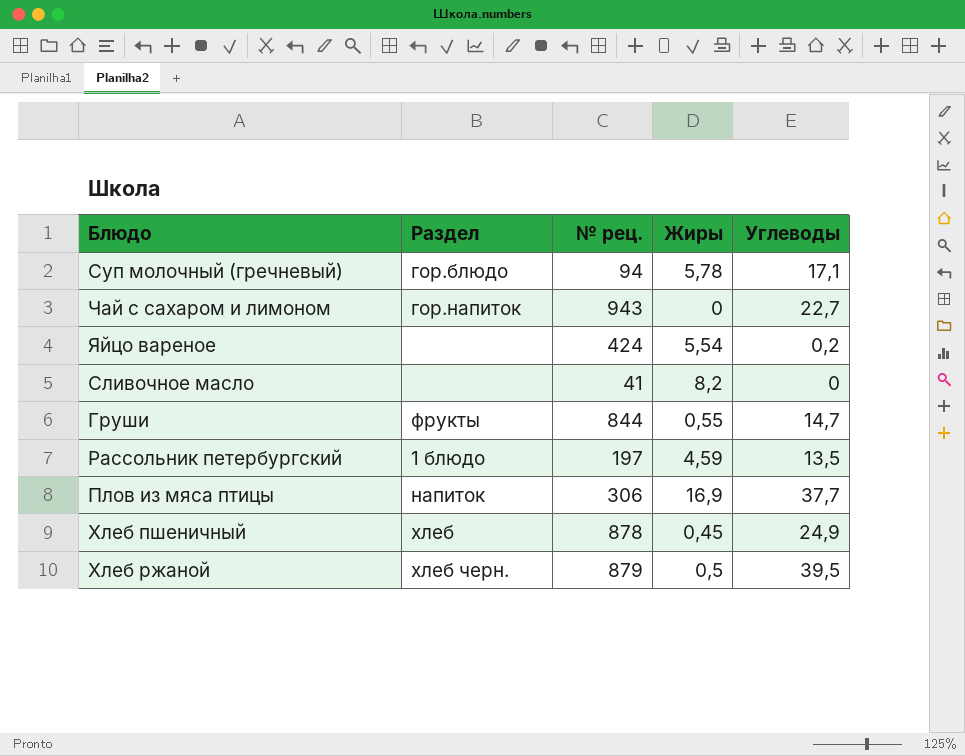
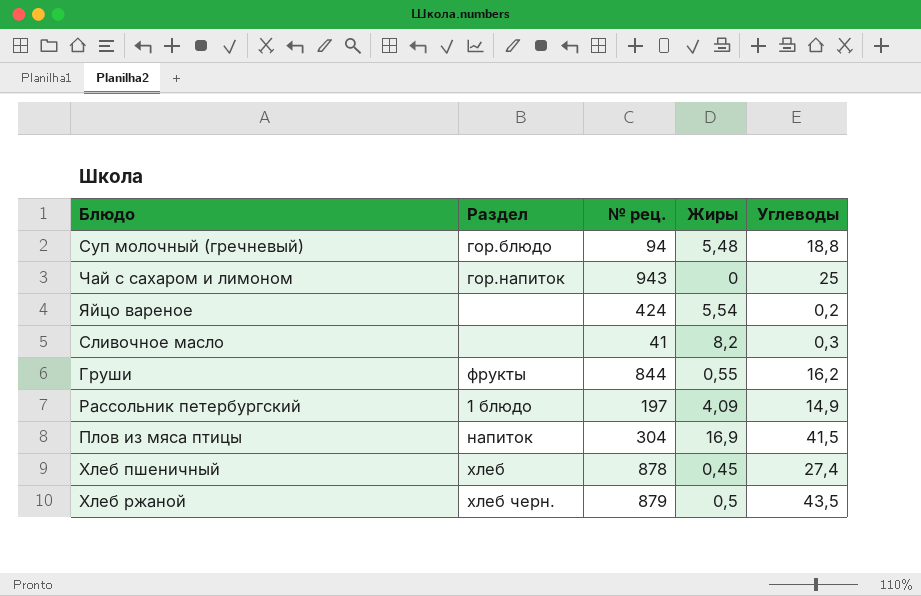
Суп молочный (гречневый) | Жиры: 5,78 -> 5,48
Суп молочный (гречневый) | Углеводы: 17,1 -> 18,8
Чай с сахаром и лимоном | Углеводы: 22,7 -> 25
Сливочное масло | Углеводы: 0 -> 0,3
Груши | Углеводы: 14,7 -> 16,2
Рассольник петербургский | Жиры: 4,59 -> 4,09
Рассольник петербургский | Углеводы: 13,5 -> 14,9
Плов из мяса птицы | № рец.: 306 -> 304
Плов из мяса птицы | Углеводы: 37,7 -> 41,5
Хлеб пшеничный | Углеводы: 24,9 -> 27,4
Хлеб ржаной | Углеводы: 39,5 -> 43,5

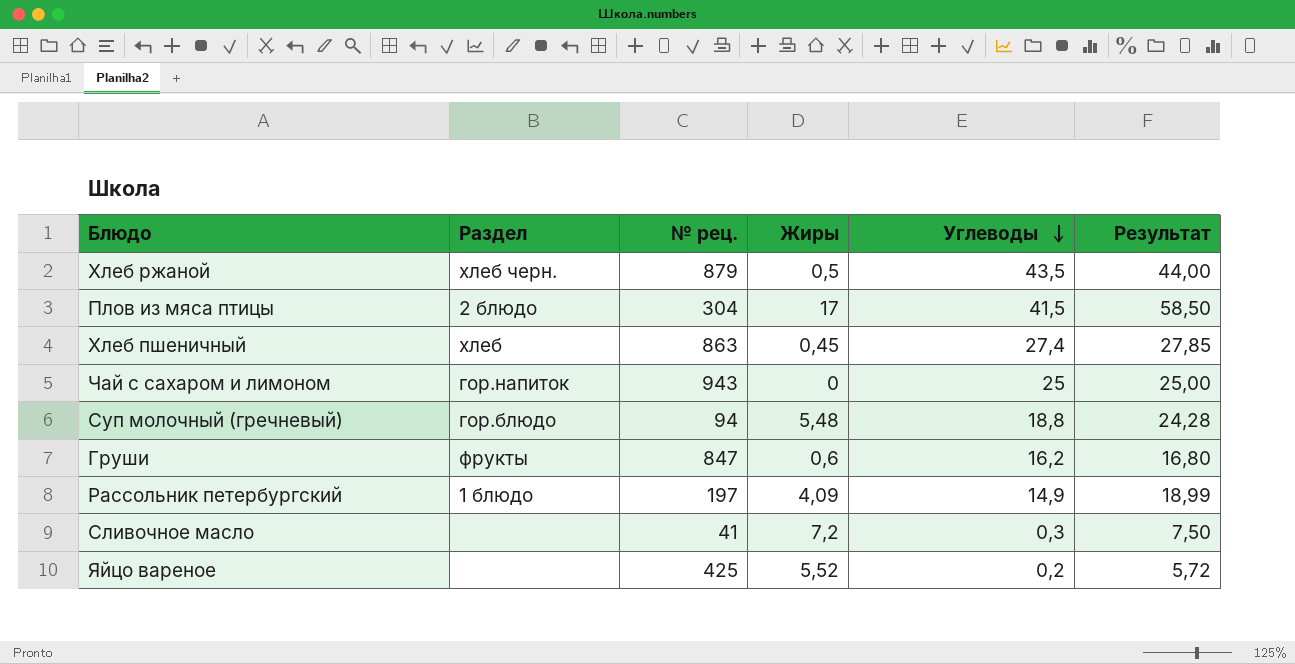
row order: none -> Углеводы descending
column Результат | formula: none -> [Жиры] + [Углеводы]
Плов из мяса птицы | Раздел: напиток -> 2 блюдо
Плов из мяса птицы | Жиры: 16,9 -> 17
Хлеб пшеничный | № рец.: 878 -> 863
Груши | № рец.: 844 -> 847
Груши | Жиры: 0,55 -> 0,6
Сливочное масло | Жиры: 8,2 -> 7,2
Яйцо вареное | № рец.: 424 -> 425
Яйцо вареное | Жиры: 5,54 -> 5,52

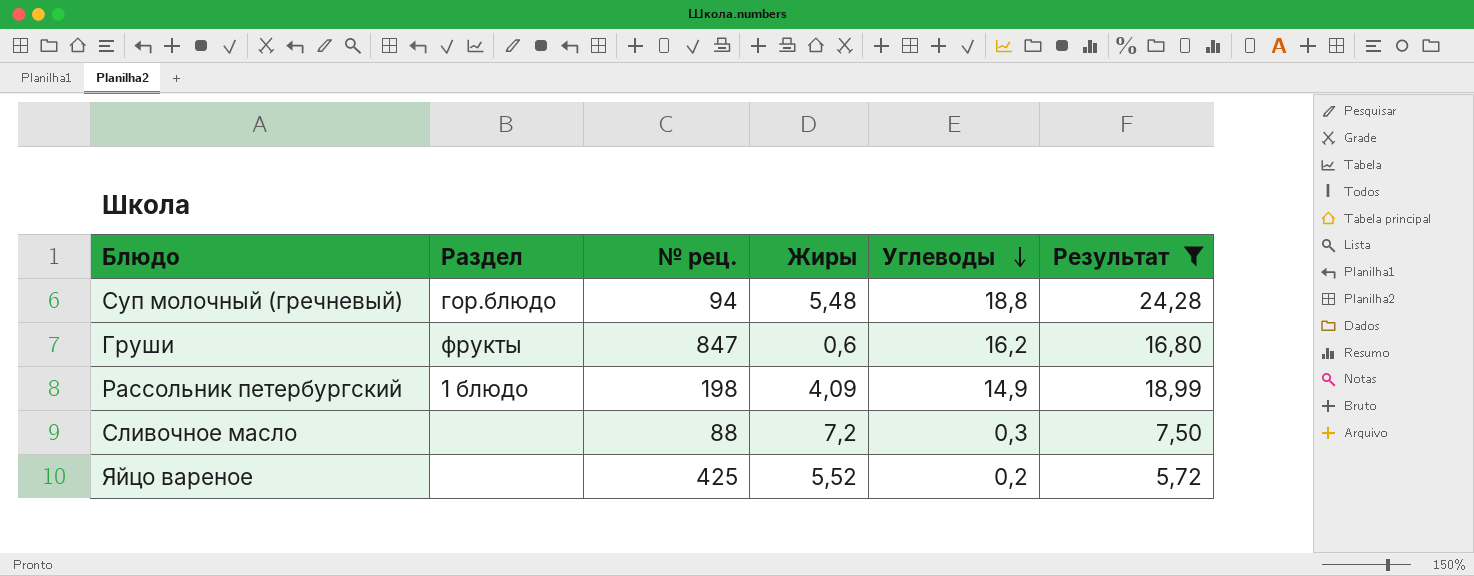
filter: none -> Результат <= 24,28
Рассольник петербургский | № рец.: 197 -> 198
Сливочное масло | № рец.: 41 -> 88

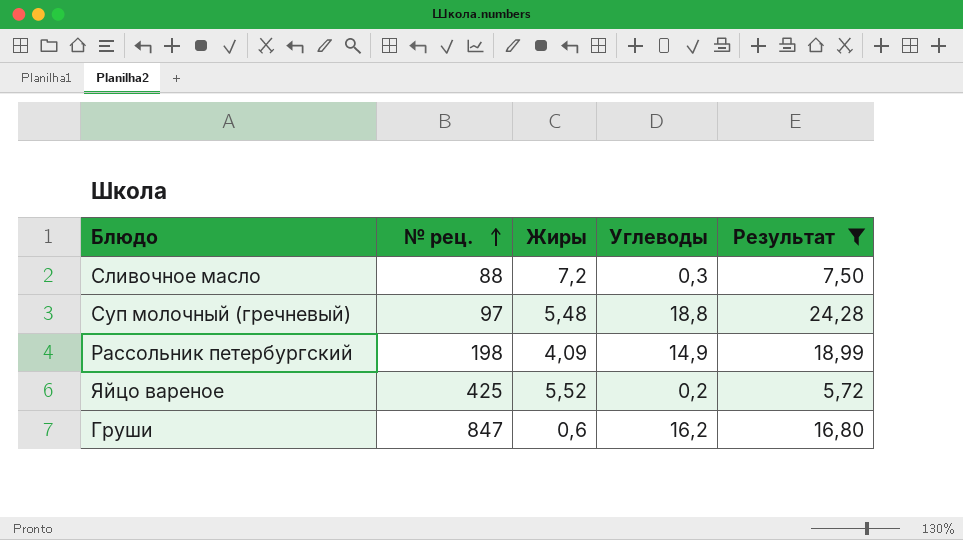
row order: Углеводы descending -> № рец. ascending
column Раздел | position: 2 -> none
Суп молочный (гречневый) | № рец.: 94 -> 97

